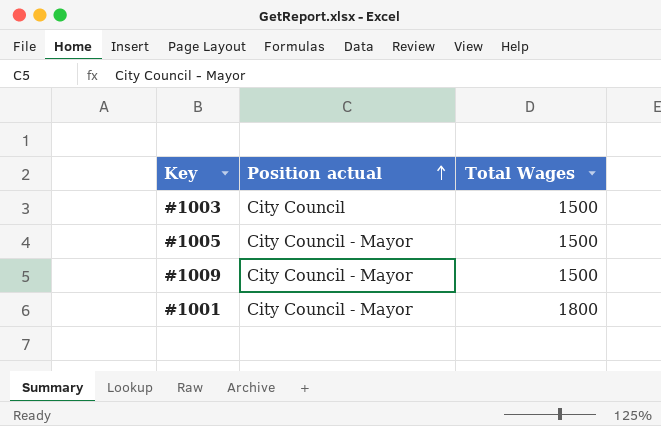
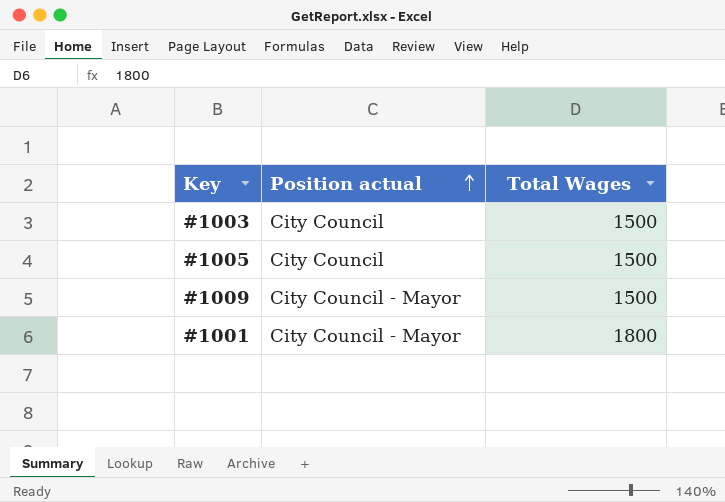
#1005 | Position actual: City Council - Mayor -> City Council

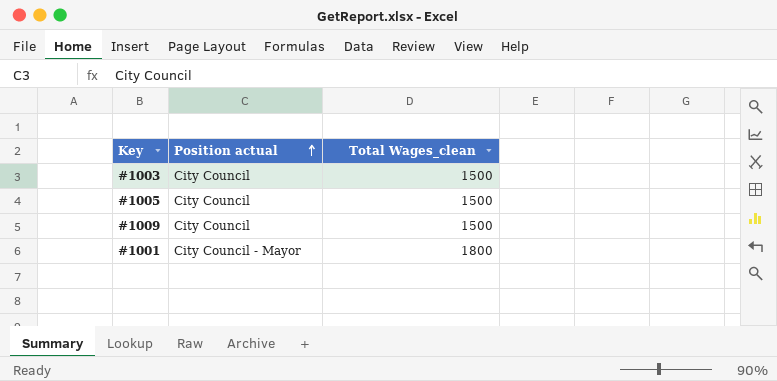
column name: Total Wages -> Total Wages_clean
#1009 | Position actual: City Council - Mayor -> City Council

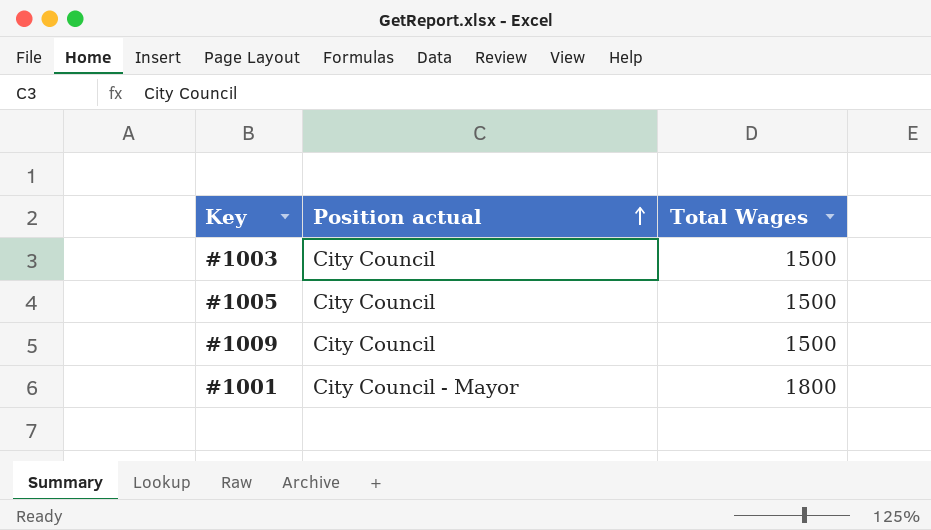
column name: Total Wages_clean -> Total Wages

